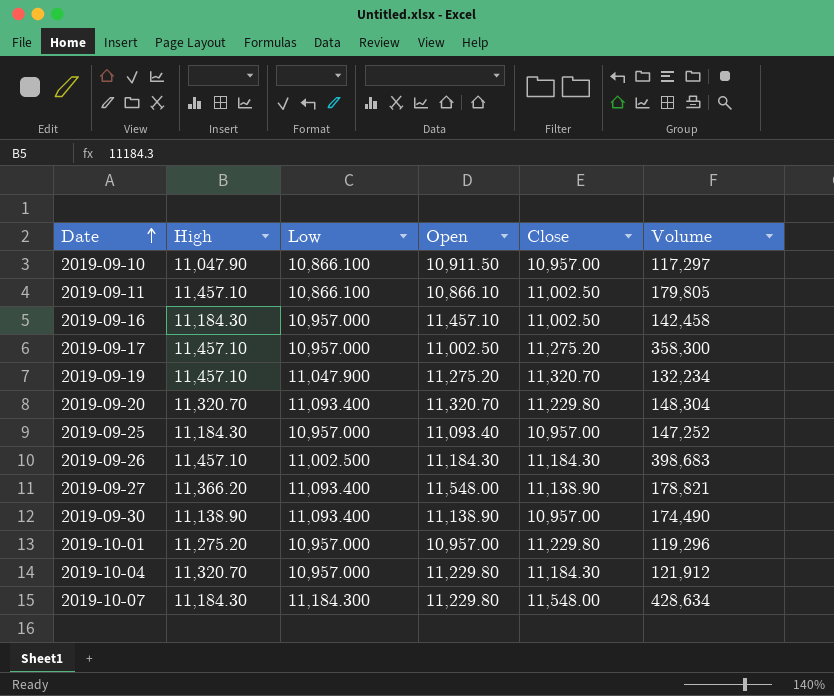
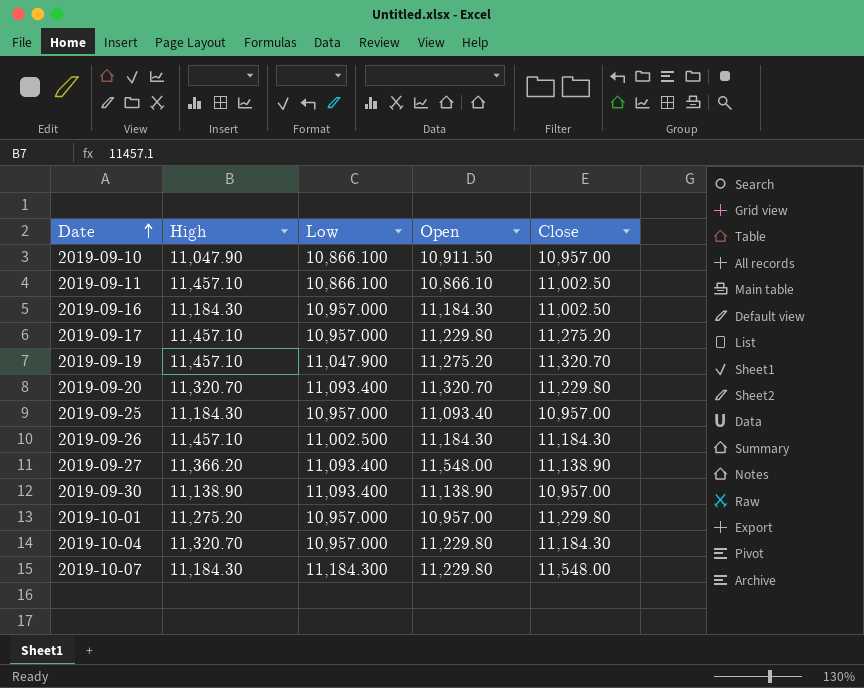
column Volume | position: 6 -> none
2019-09-16 | Open: 11,457.10 -> 11,184.30
2019-09-17 | Open: 11,002.50 -> 11,229.80

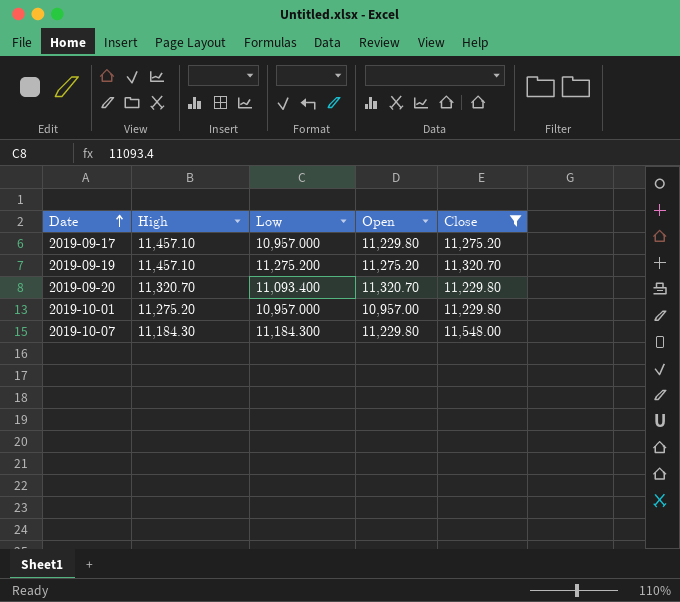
filter: none -> Close >= 11,229.80
2019-09-19 | Low: 11,047.900 -> 11,275.200

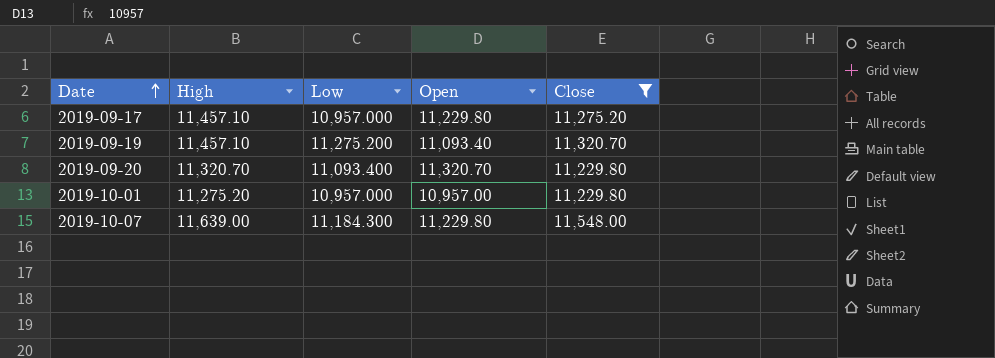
2019-09-19 | Open: 11,275.20 -> 11,093.40
2019-10-07 | High: 11,184.30 -> 11,639.00

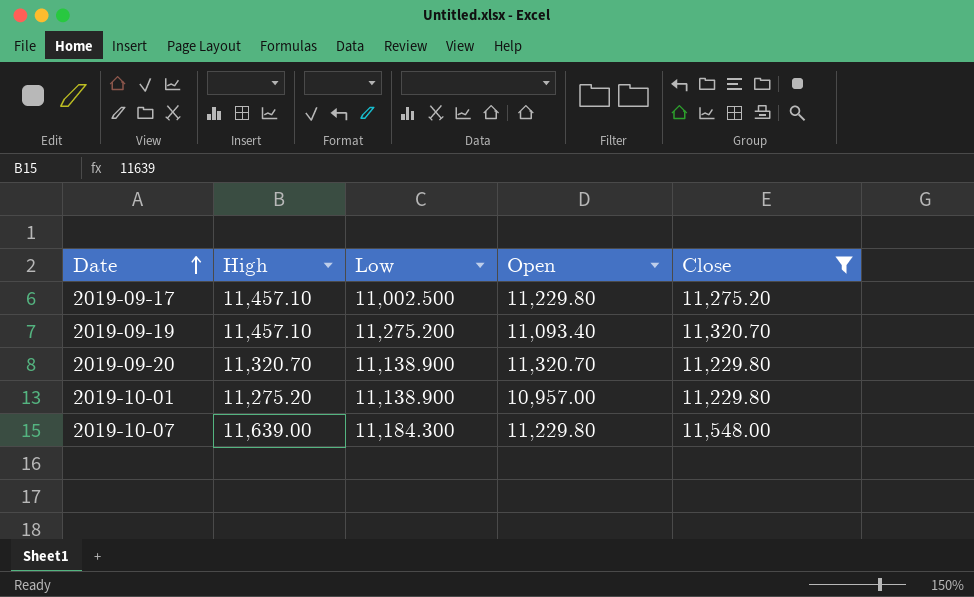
2019-09-17 | Low: 10,957.000 -> 11,002.500
2019-09-20 | Low: 11,093.400 -> 11,138.900
2019-10-01 | Low: 10,957.000 -> 11,138.900

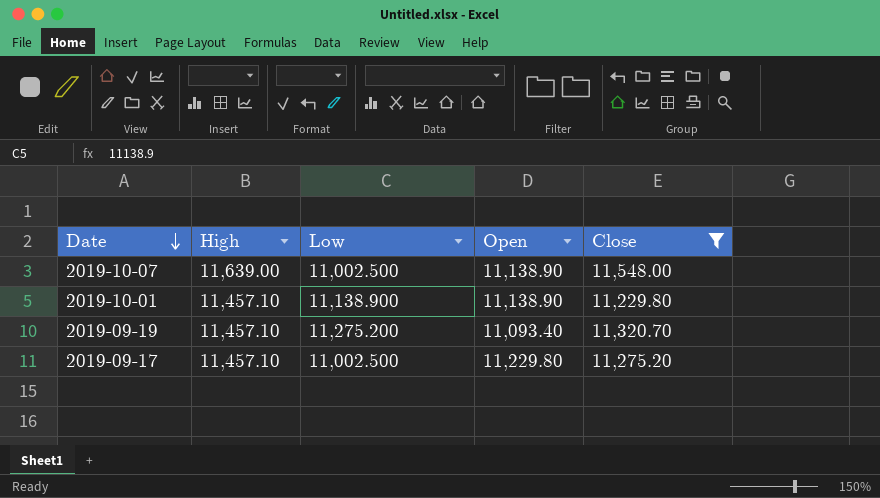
row order: Date ascending -> Date descending
row 2019-09-20: 11,320.70 | 11,138.900 | 11,320.70 | 11,229.80 -> none
2019-10-07 | Low: 11,184.300 -> 11,002.500
2019-10-07 | Open: 11,229.80 -> 11,138.90
2019-10-01 | High: 11,275.20 -> 11,457.10
2019-10-01 | Open: 10,957.00 -> 11,138.90

